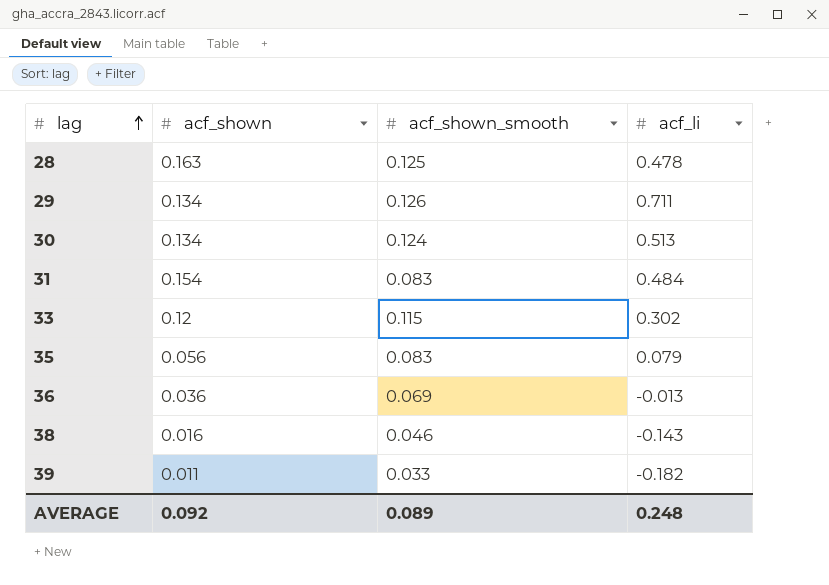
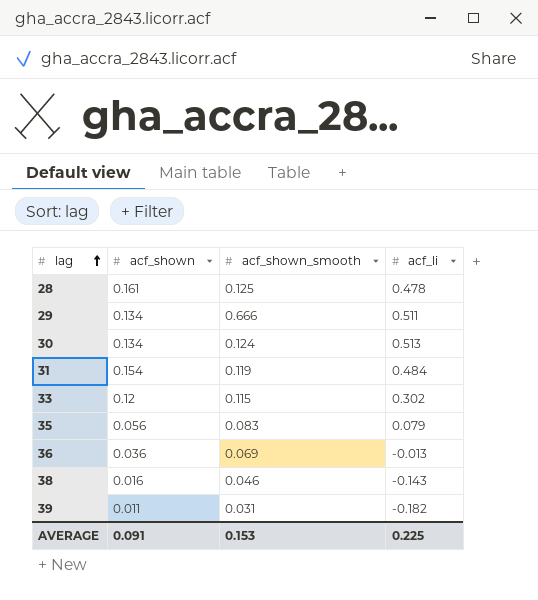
28 | acf_shown: 0.163 -> 0.161
29 | acf_shown_smooth: 0.126 -> 0.666
29 | acf_li: 0.711 -> 0.511
31 | acf_shown_smooth: 0.083 -> 0.119
39 | acf_shown_smooth: 0.033 -> 0.031
AVERAGE | acf_shown: 0.092 -> 0.091
AVERAGE | acf_shown_smooth: 0.089 -> 0.153
AVERAGE | acf_li: 0.248 -> 0.225

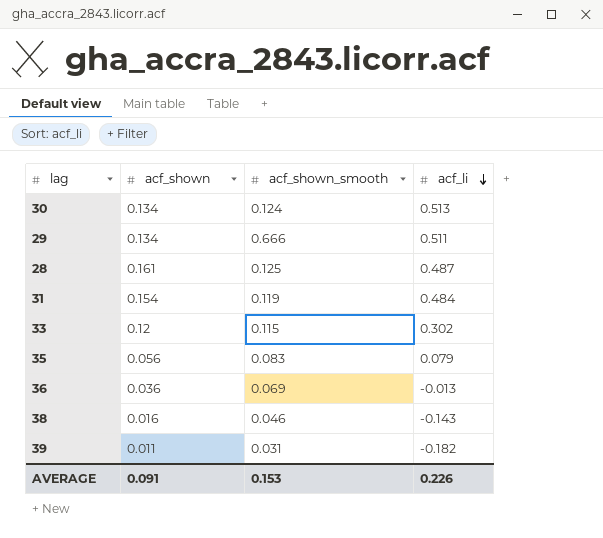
row order: lag ascending -> acf_li descending
28 | acf_li: 0.478 -> 0.487
AVERAGE | acf_li: 0.225 -> 0.226

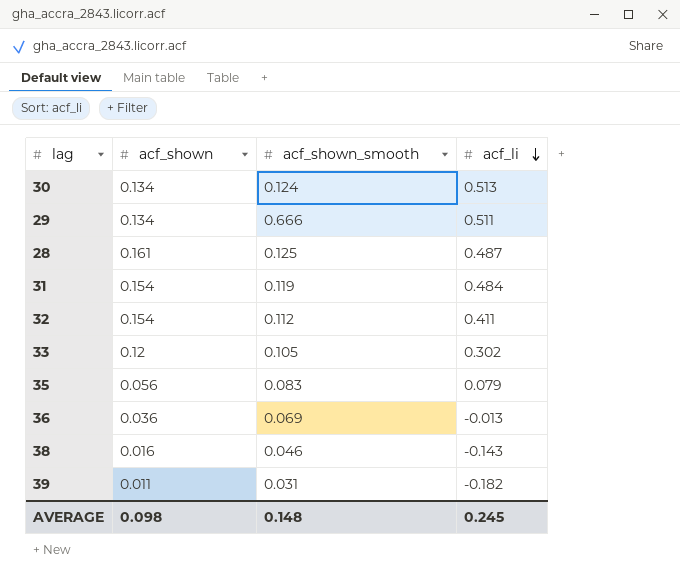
row 32: none -> 0.154 | 0.112 | 0.411
33 | acf_shown_smooth: 0.115 -> 0.105
AVERAGE | acf_shown: 0.091 -> 0.098
AVERAGE | acf_shown_smooth: 0.153 -> 0.148
AVERAGE | acf_li: 0.226 -> 0.245

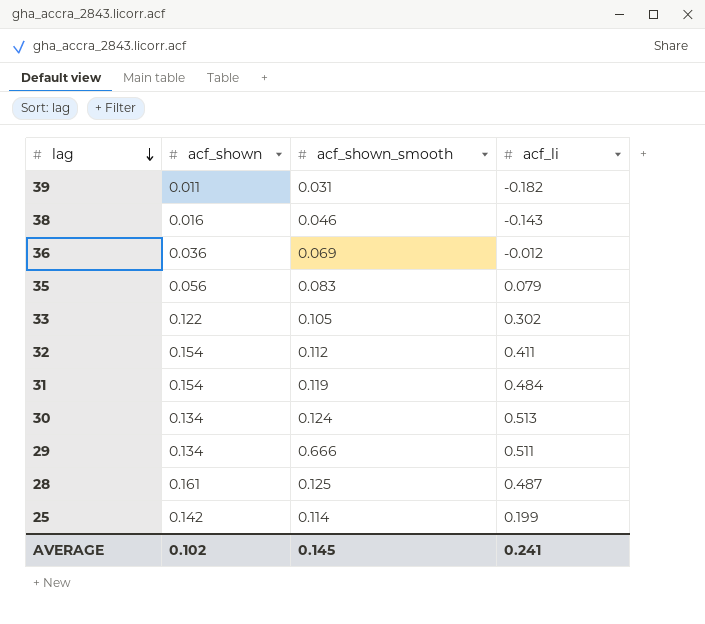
row order: acf_li descending -> lag descending
36 | acf_li: -0.013 -> -0.012
33 | acf_shown: 0.12 -> 0.122
row 25: none -> 0.142 | 0.114 | 0.199
AVERAGE | acf_shown: 0.098 -> 0.102
AVERAGE | acf_shown_smooth: 0.148 -> 0.145
AVERAGE | acf_li: 0.245 -> 0.241

